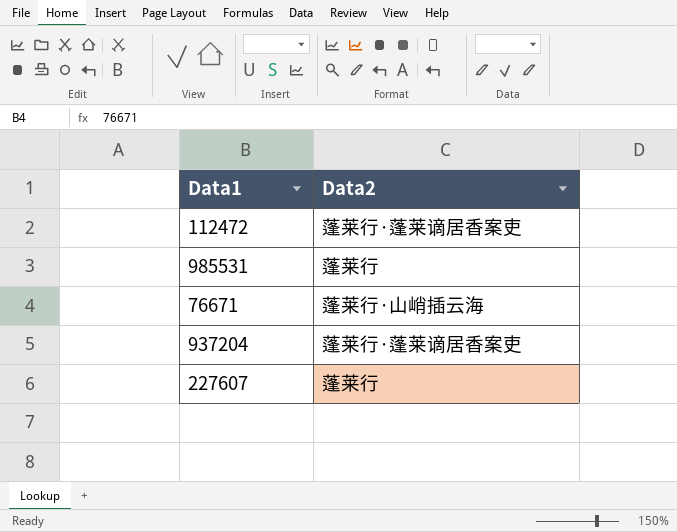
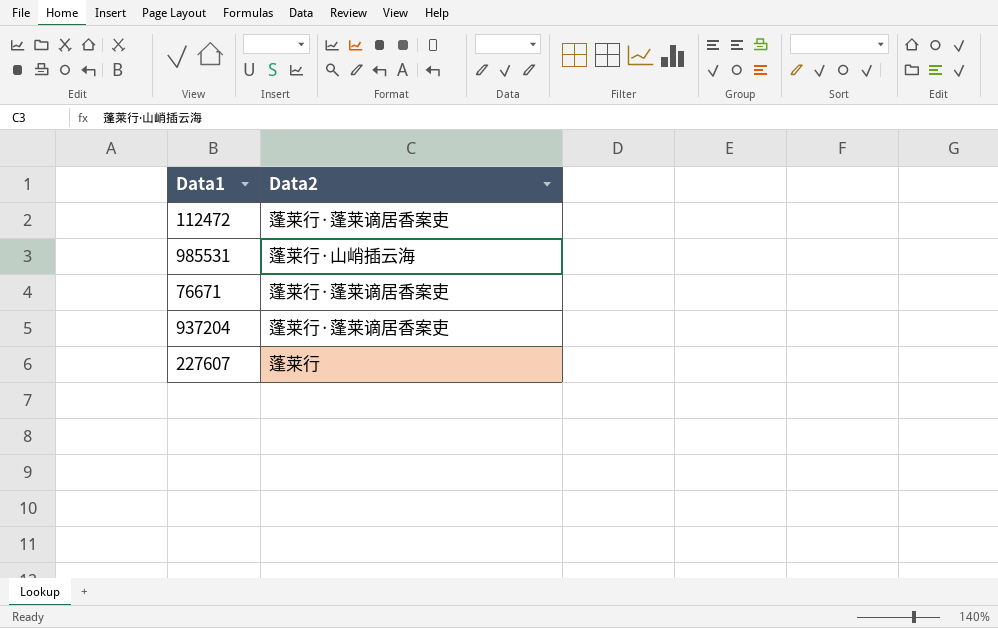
985531 | Data2: 蓬莱行 -> 蓬莱行·山峭插云海
76671 | Data2: 蓬莱行·山峭插云海 -> 蓬莱行·蓬莱谪居香案吏

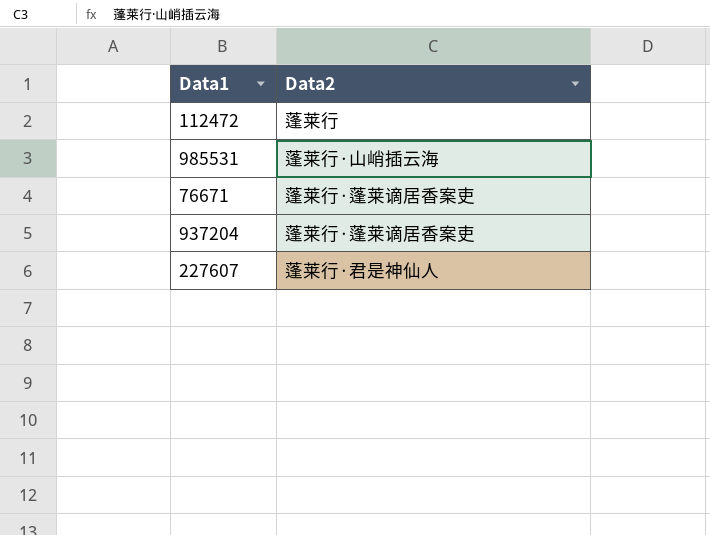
112472 | Data2: 蓬莱行·蓬莱谪居香案吏 -> 蓬莱行
227607 | Data2: 蓬莱行 -> 蓬莱行·君是神仙人

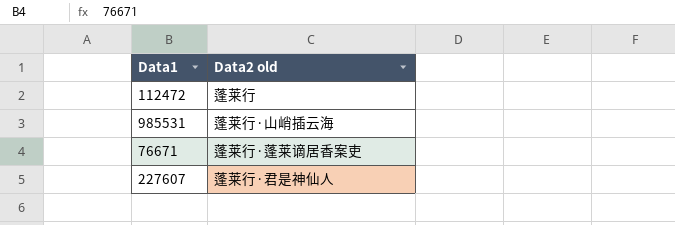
column name: Data2 -> Data2 old
row 937204: 蓬莱行·蓬莱谪居香案吏 -> none

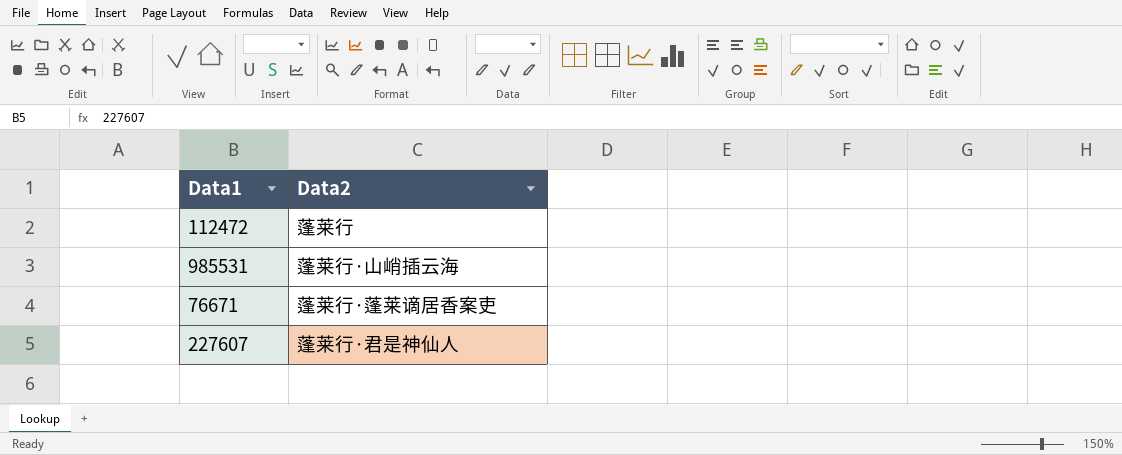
column name: Data2 old -> Data2

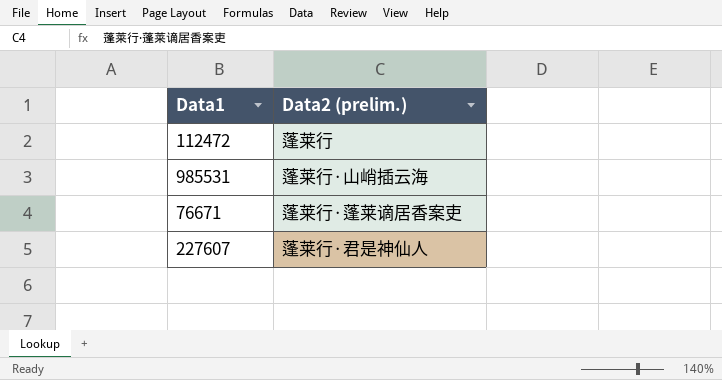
column name: Data2 -> Data2 (prelim.)

